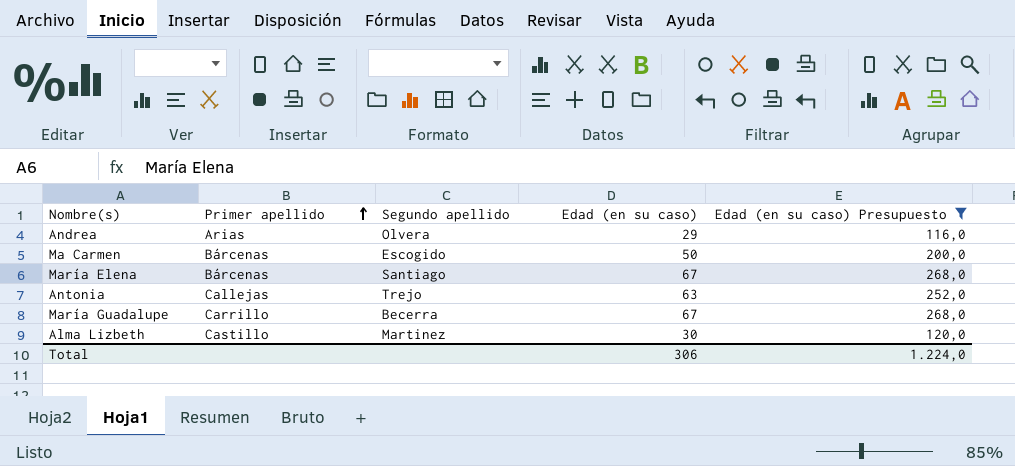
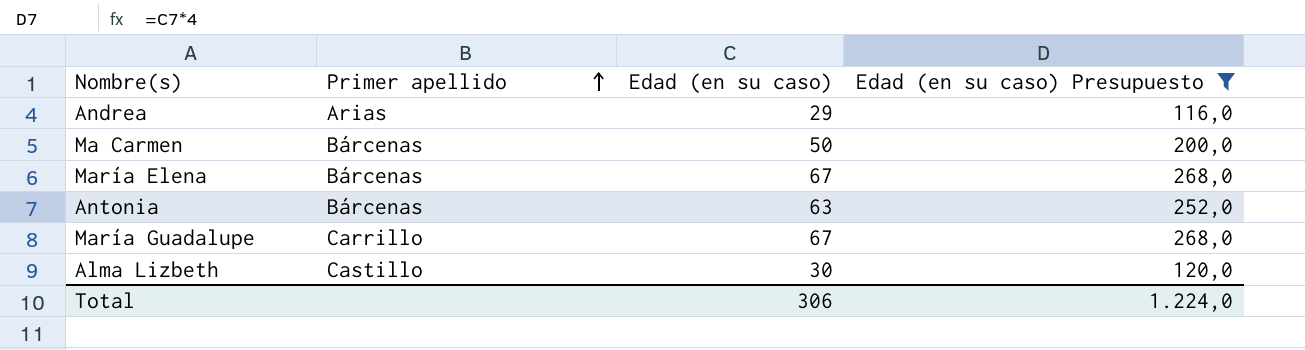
column Segundo apellido | position: 3 -> none
Antonia | Primer apellido: Callejas -> Bárcenas

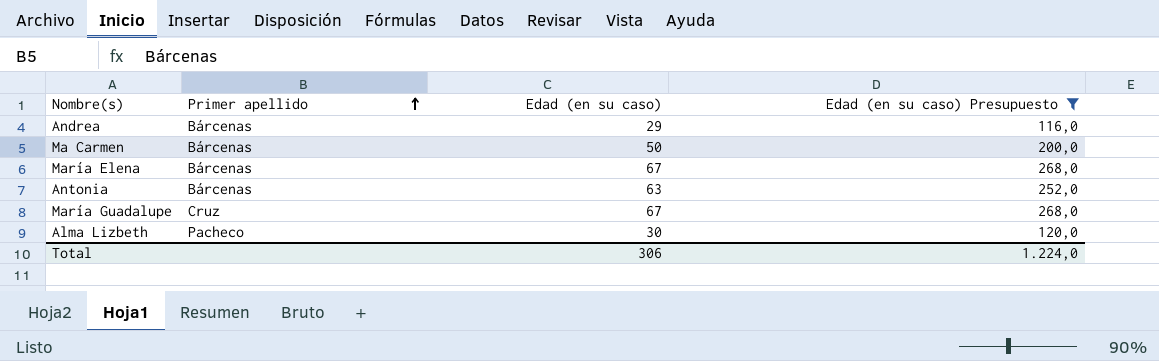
Andrea | Primer apellido: Arias -> Bárcenas
María Guadalupe | Primer apellido: Carrillo -> Cruz
Alma Lizbeth | Primer apellido: Castillo -> Pacheco

